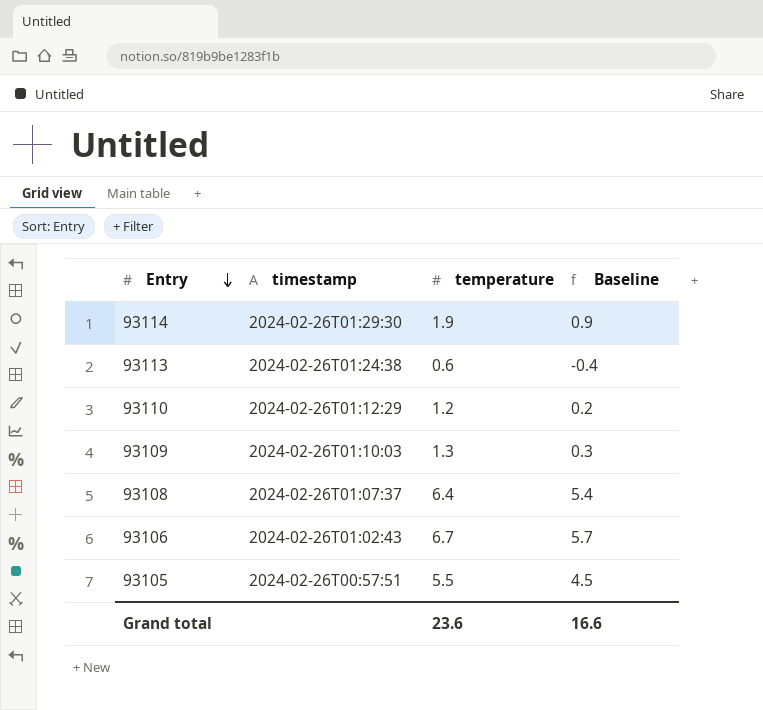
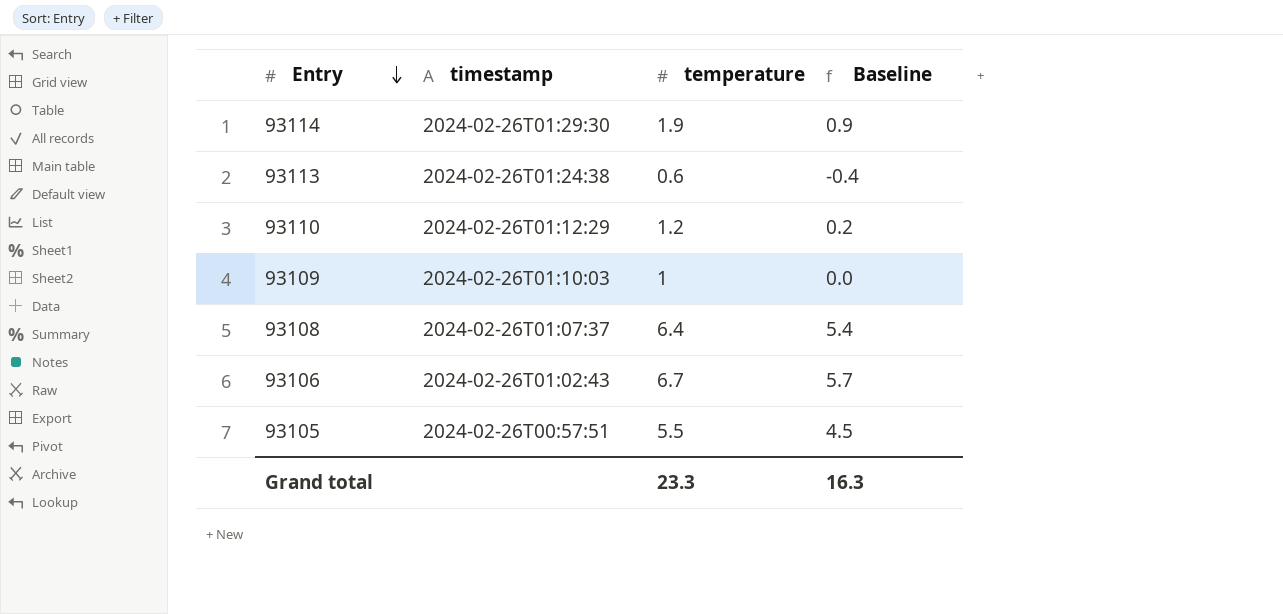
93109 | temperature: 1.3 -> 1
93109 | Baseline: 0.3 -> 0.0
Grand total | temperature: 23.6 -> 23.3
Grand total | Baseline: 16.6 -> 16.3

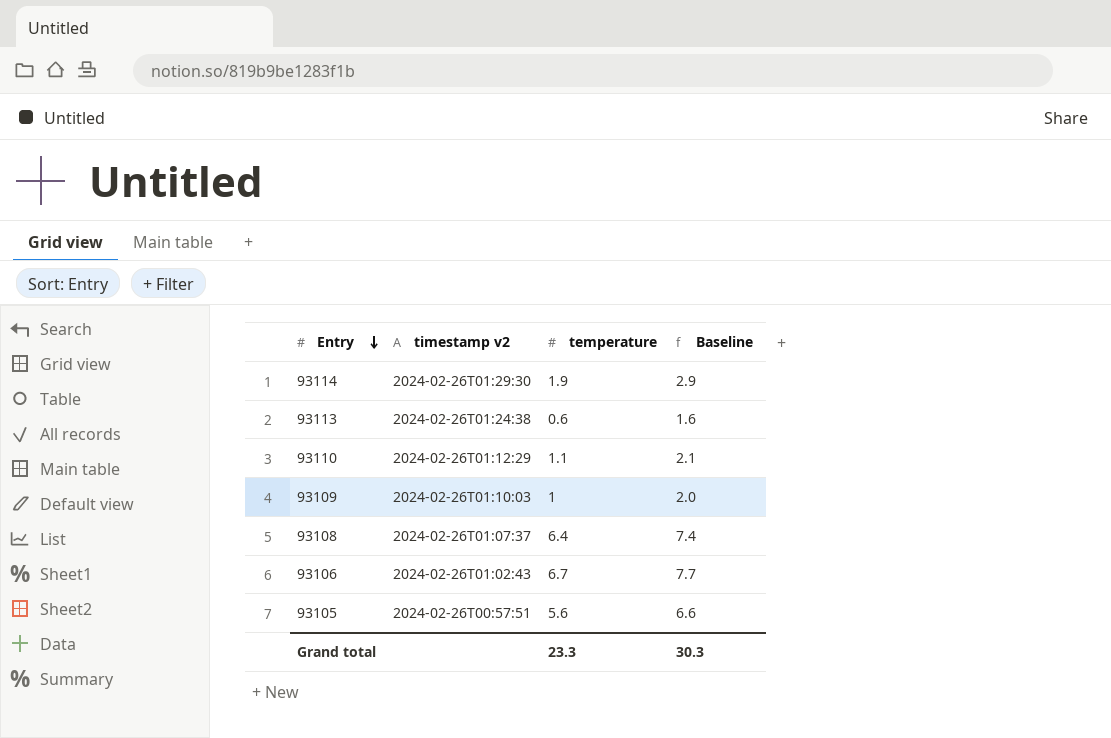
column name: timestamp -> timestamp v2
column Baseline | formula: [temperature] - 1 -> [temperature] + 1
93110 | temperature: 1.2 -> 1.1
93105 | temperature: 5.5 -> 5.6
Grand total | Baseline: 16.3 -> 30.3

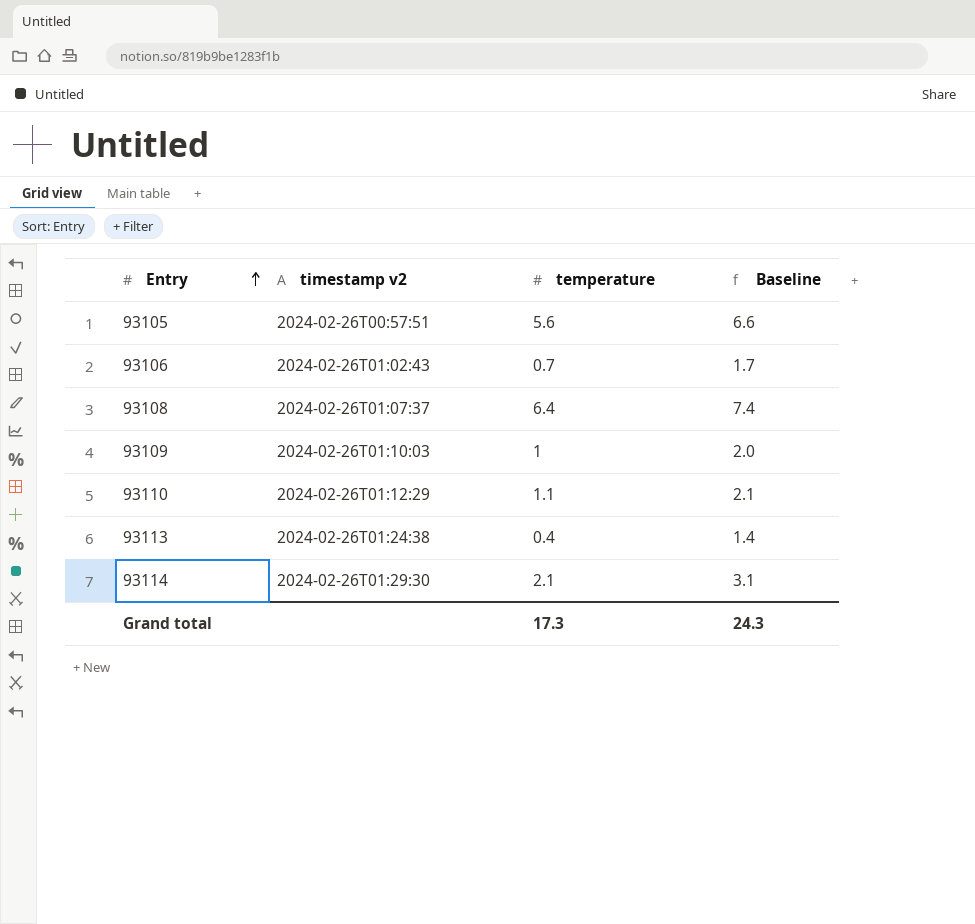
row order: Entry descending -> Entry ascending
93106 | temperature: 6.7 -> 0.7
93106 | Baseline: 7.7 -> 1.7
93113 | temperature: 0.6 -> 0.4
93113 | Baseline: 1.6 -> 1.4
93114 | temperature: 1.9 -> 2.1
93114 | Baseline: 2.9 -> 3.1
Grand total | temperature: 23.3 -> 17.3
Grand total | Baseline: 30.3 -> 24.3

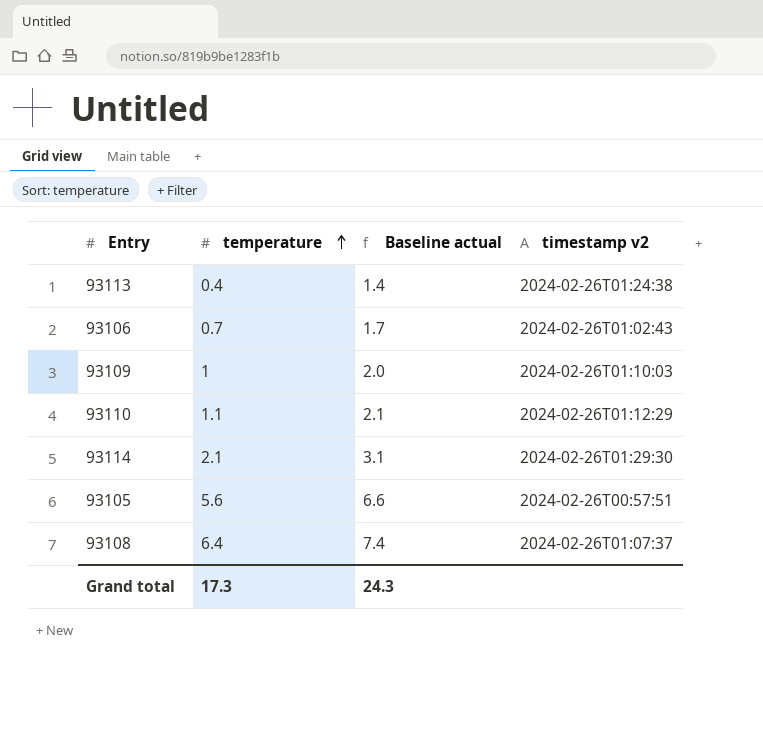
row order: Entry ascending -> temperature ascending
column name: Baseline -> Baseline actual
column timestamp v2 | position: 2 -> 4

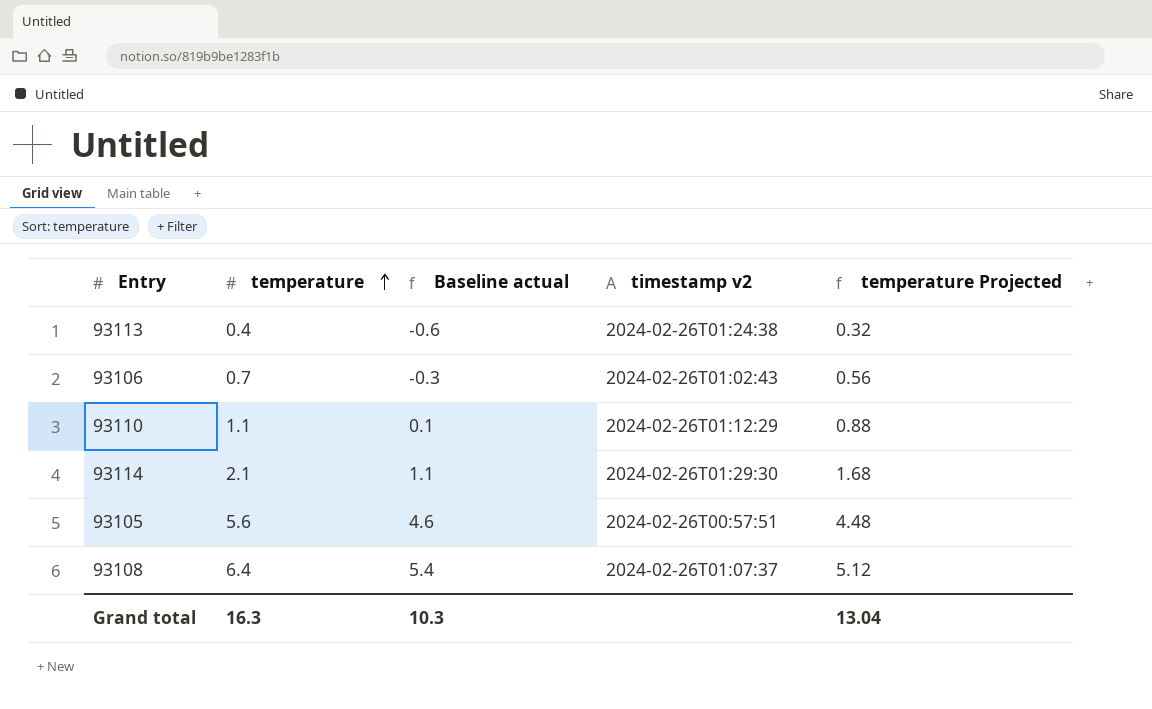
column Baseline actual | formula: [temperature] + 1 -> [temperature] - 1
column temperature Projected | formula: none -> [temperature] * 0.8
row 93109: 1 | 2.0 | 2024-02-26T01:10:03 -> none
Grand total | temperature: 17.3 -> 16.3
Grand total | Baseline actual: 24.3 -> 10.3

